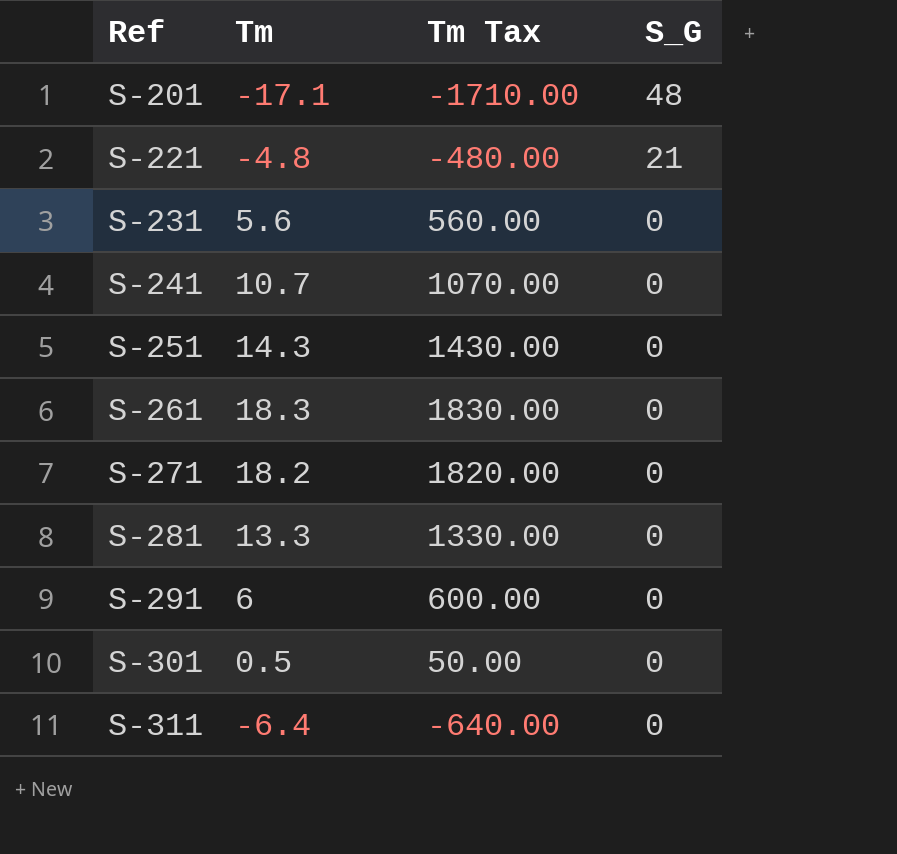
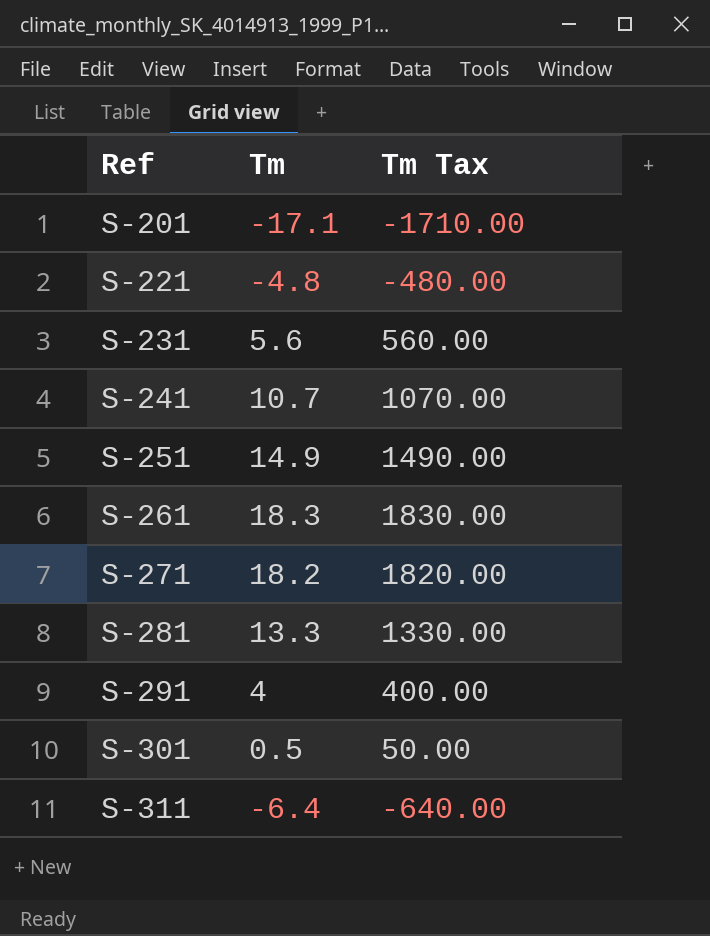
column S_G | position: 4 -> none
S-251 | Tm: 14.3 -> 14.9
S-251 | Tm Tax: 1430.00 -> 1490.00
S-291 | Tm: 6 -> 4
S-291 | Tm Tax: 600.00 -> 400.00

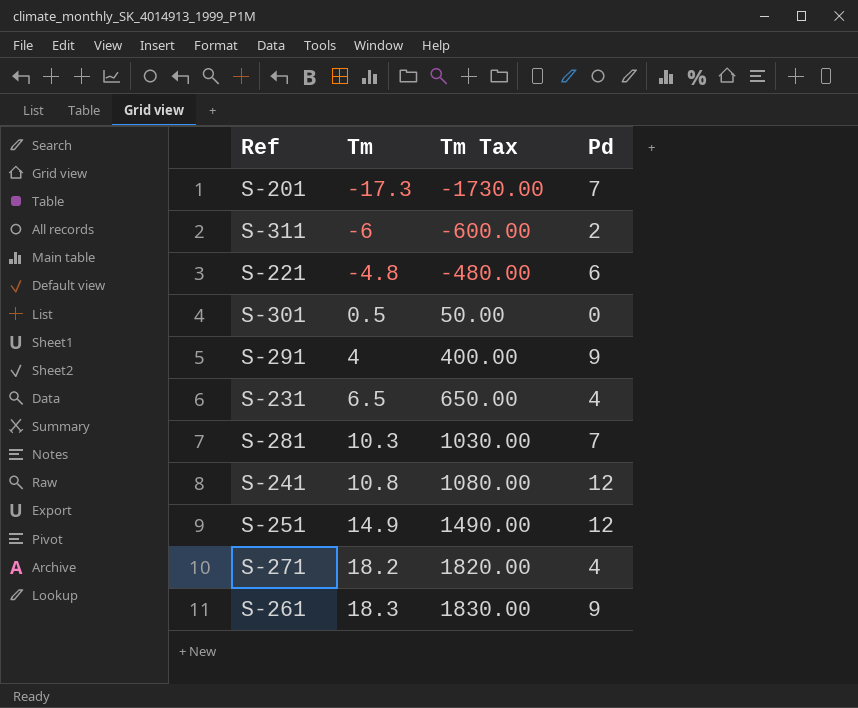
row order: Ref ascending -> Tm ascending
column Pd | position: none -> 4
S-201 | Tm: -17.1 -> -17.3
S-201 | Tm Tax: -1710.00 -> -1730.00
S-311 | Tm: -6.4 -> -6
S-311 | Tm Tax: -640.00 -> -600.00
S-231 | Tm: 5.6 -> 6.5
S-231 | Tm Tax: 560.00 -> 650.00
S-281 | Tm: 13.3 -> 10.3
S-281 | Tm Tax: 1330.00 -> 1030.00
S-241 | Tm: 10.7 -> 10.8
S-241 | Tm Tax: 1070.00 -> 1080.00

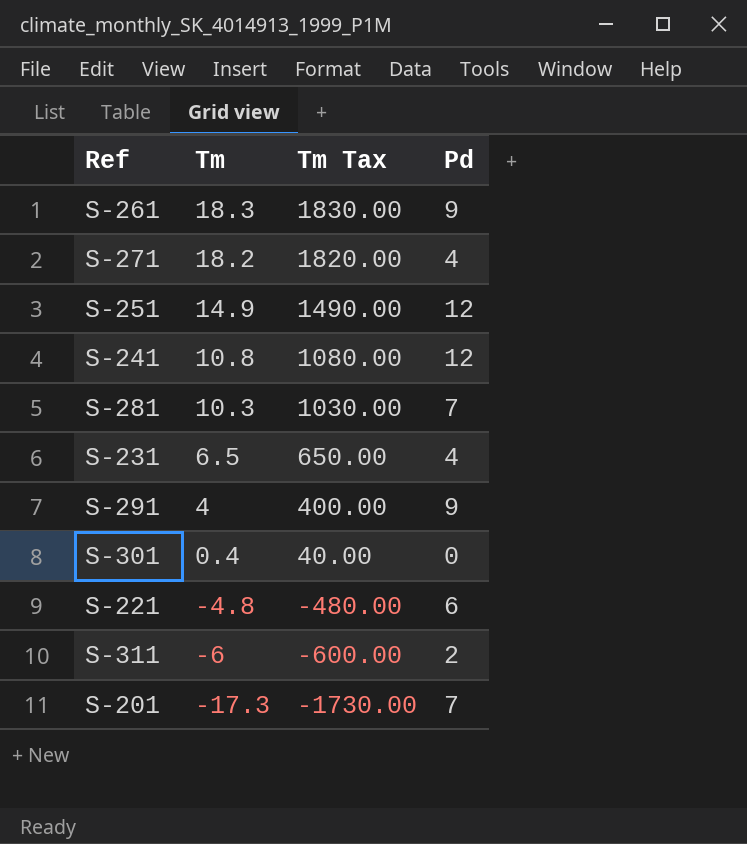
row order: Tm ascending -> Tm descending
S-301 | Tm: 0.5 -> 0.4
S-301 | Tm Tax: 50.00 -> 40.00

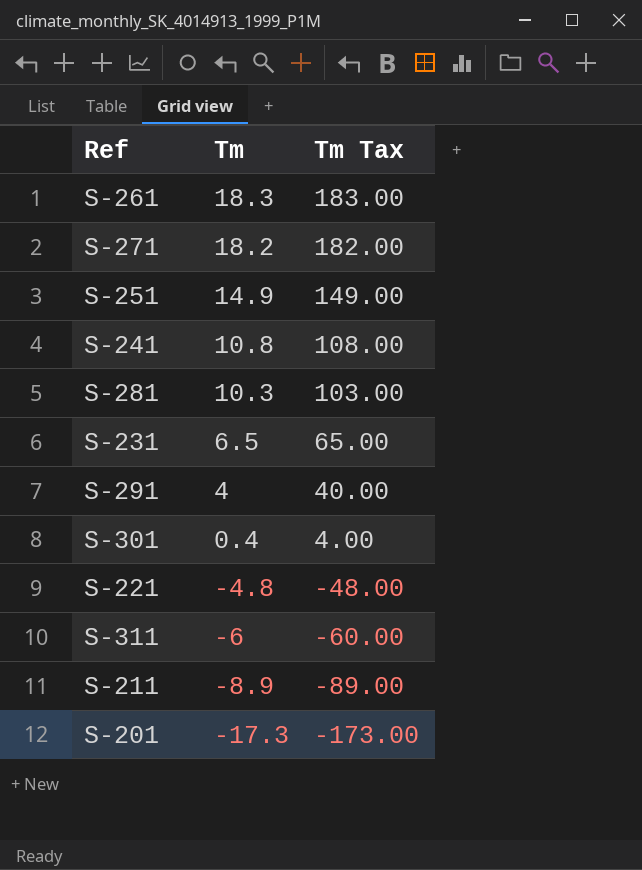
column Pd | position: 4 -> none
column Tm Tax | formula: [Tm] * 100 -> [Tm] * 10
row S-211: none -> -8.9 | -89.00

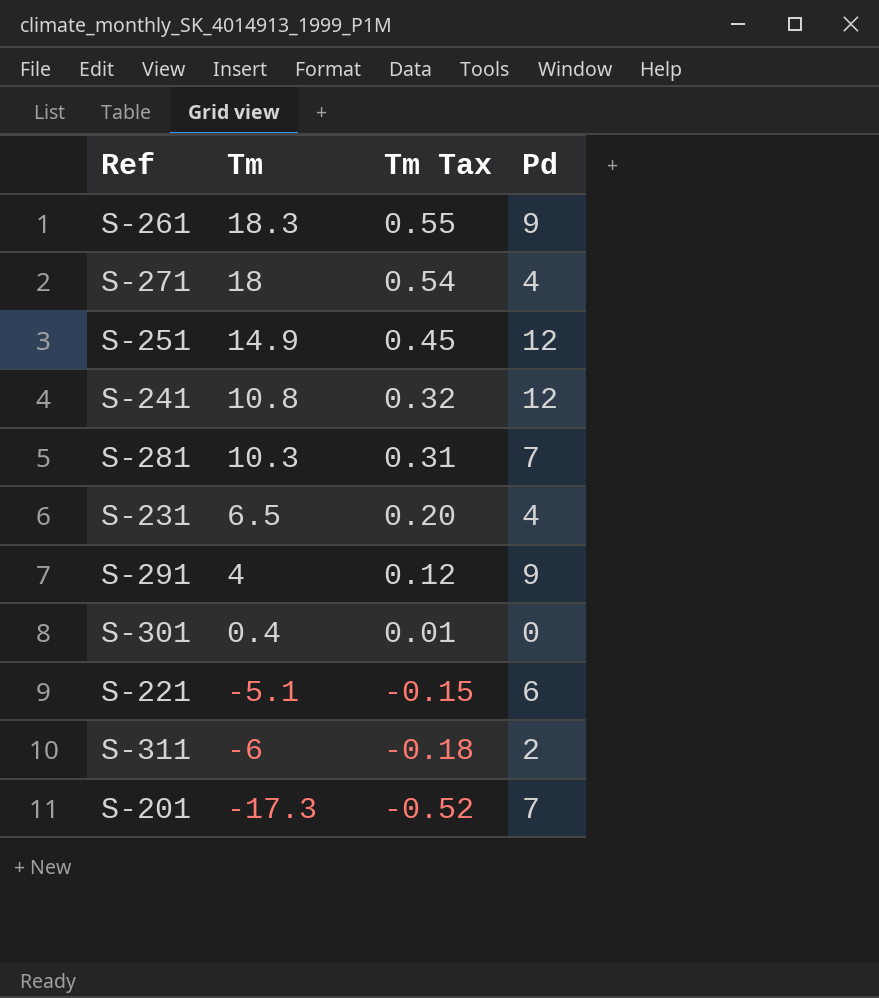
column Tm Tax | formula: [Tm] * 10 -> [Tm] * 0.03
column Pd | position: none -> 4
row S-211: -8.9 | -89.00 -> none
S-271 | Tm: 18.2 -> 18
S-221 | Tm: -4.8 -> -5.1

